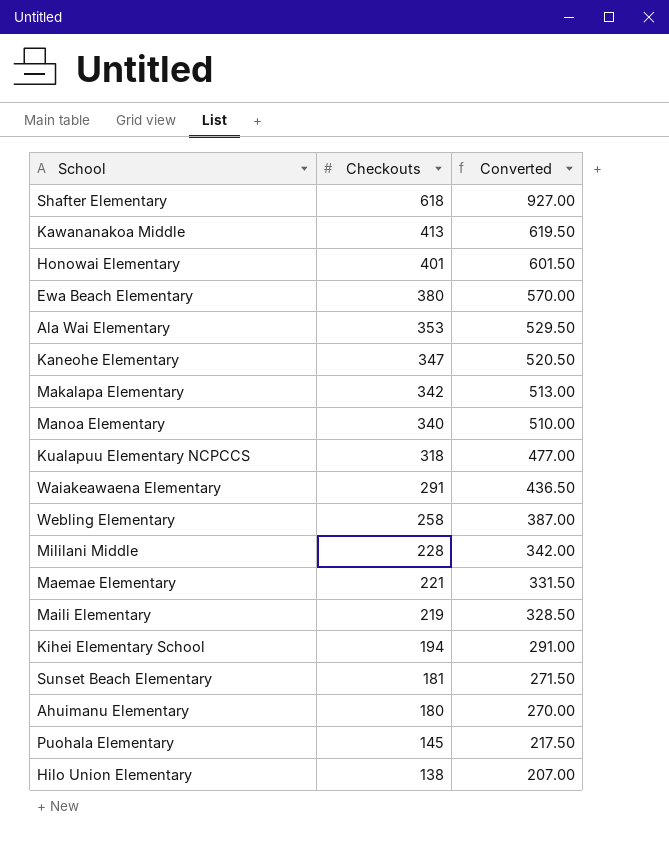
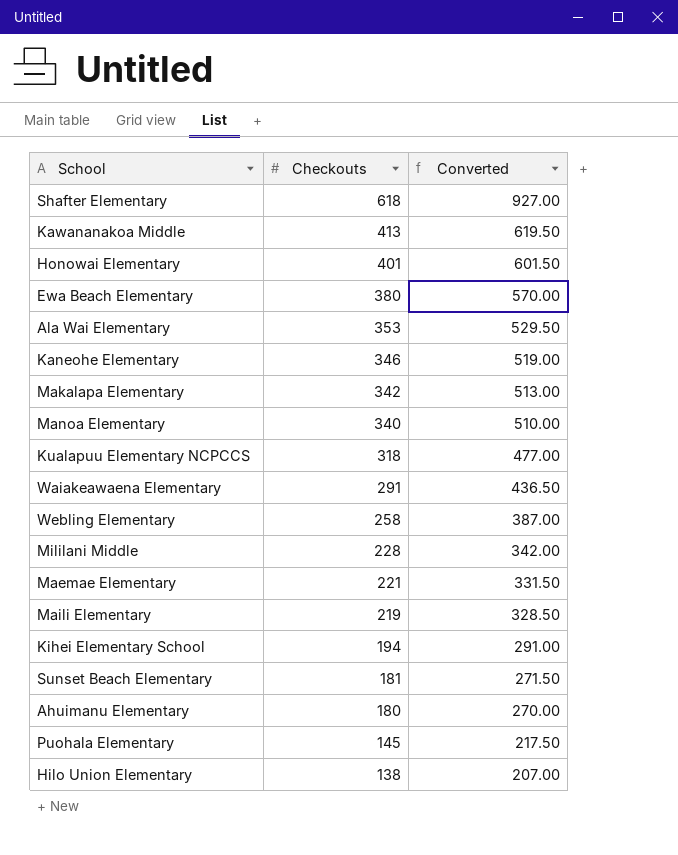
Kaneohe Elementary | Checkouts: 347 -> 346
Kaneohe Elementary | Converted: 520.50 -> 519.00

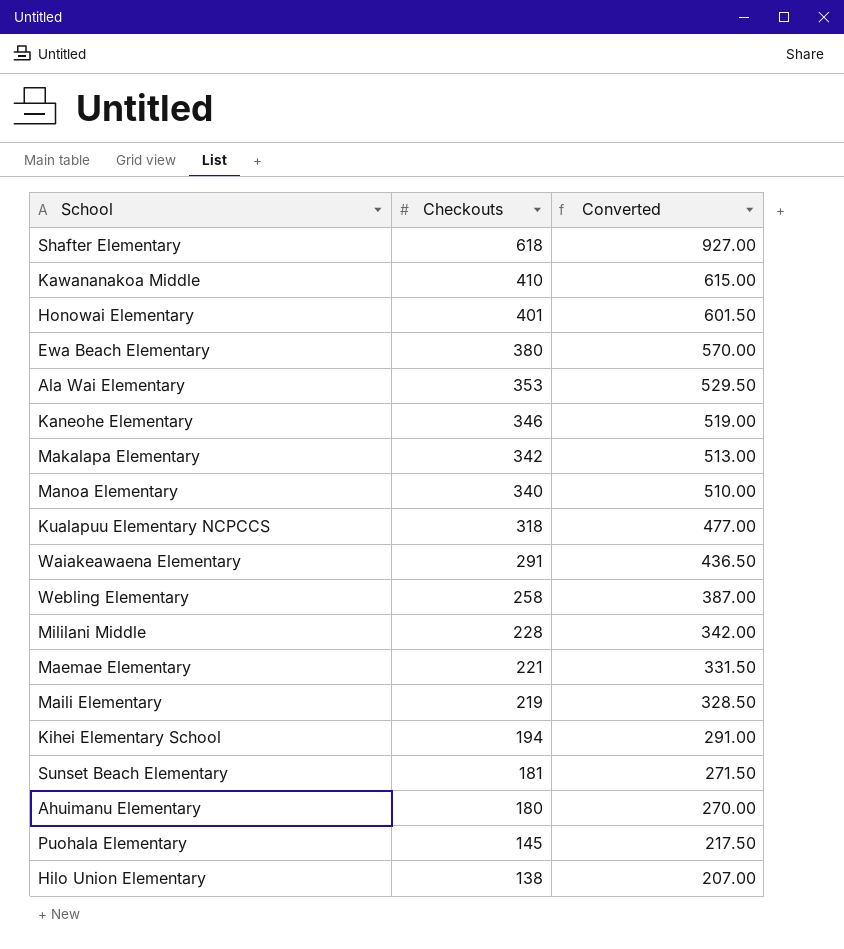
Kawananakoa Middle | Checkouts: 413 -> 410
Kawananakoa Middle | Converted: 619.50 -> 615.00

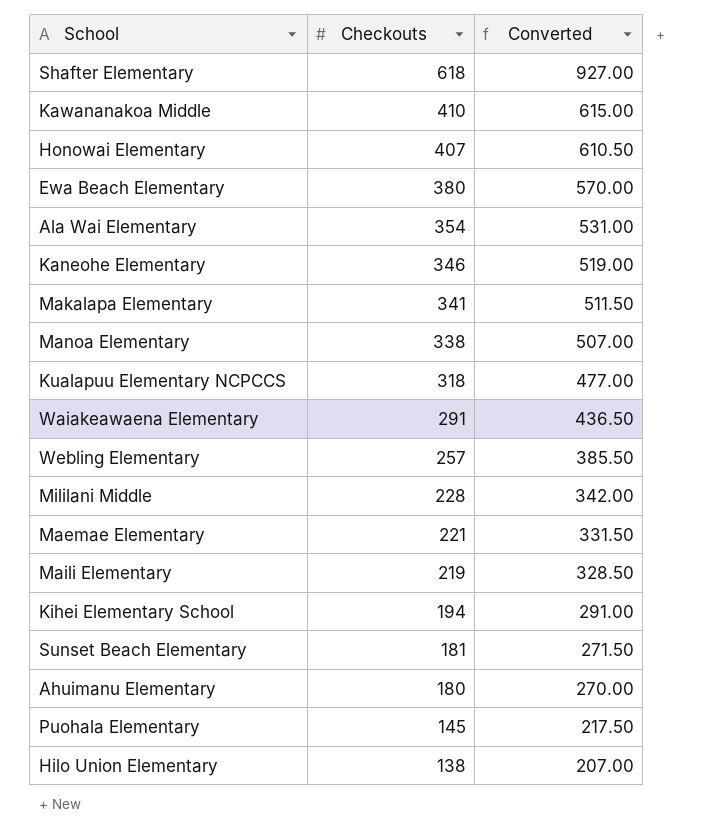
Honowai Elementary | Checkouts: 401 -> 407
Honowai Elementary | Converted: 601.50 -> 610.50
Ala Wai Elementary | Checkouts: 353 -> 354
Ala Wai Elementary | Converted: 529.50 -> 531.00
Makalapa Elementary | Checkouts: 342 -> 341
Makalapa Elementary | Converted: 513.00 -> 511.50
Manoa Elementary | Checkouts: 340 -> 338
Manoa Elementary | Converted: 510.00 -> 507.00
Webling Elementary | Checkouts: 258 -> 257
Webling Elementary | Converted: 387.00 -> 385.50

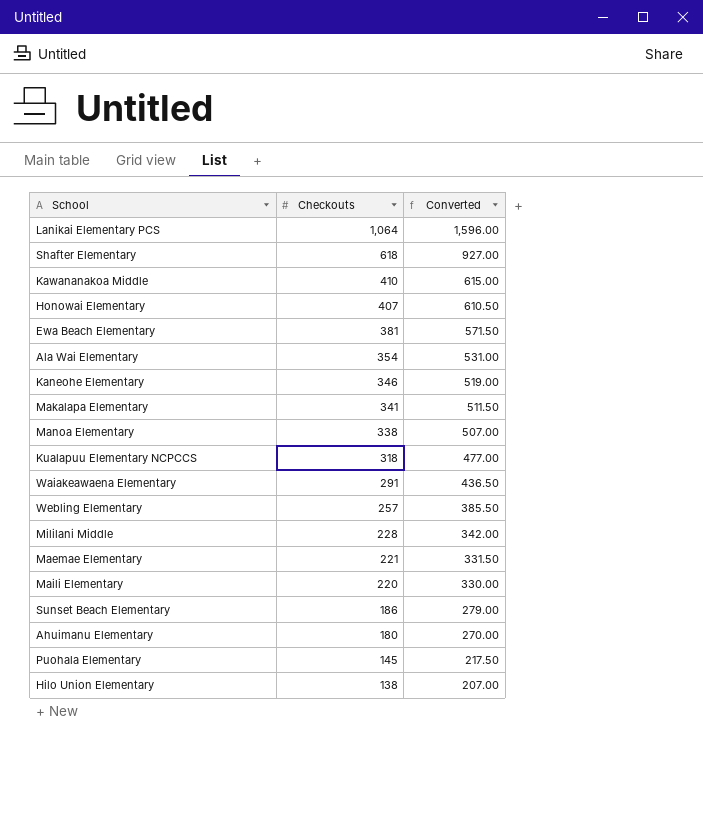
row Kihei Elementary School: 194 | 291.00 -> none
row Lanikai Elementary PCS: none -> 1,064 | 1,596.00
Ewa Beach Elementary | Checkouts: 380 -> 381
Ewa Beach Elementary | Converted: 570.00 -> 571.50
Maili Elementary | Checkouts: 219 -> 220
Maili Elementary | Converted: 328.50 -> 330.00
Sunset Beach Elementary | Checkouts: 181 -> 186
Sunset Beach Elementary | Converted: 271.50 -> 279.00

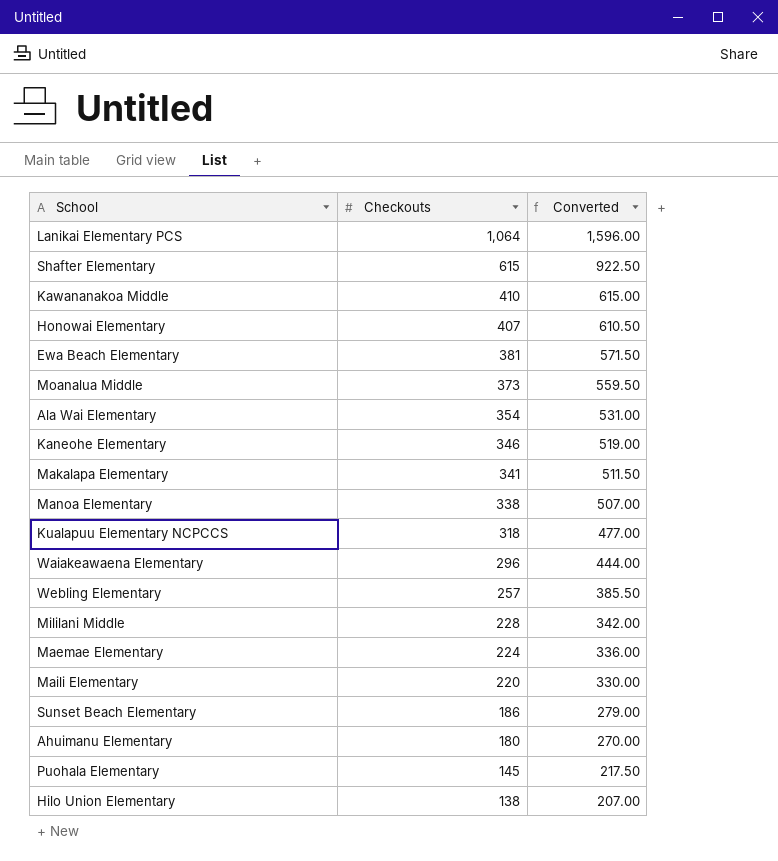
Shafter Elementary | Checkouts: 618 -> 615
Shafter Elementary | Converted: 927.00 -> 922.50
row Moanalua Middle: none -> 373 | 559.50
Waiakeawaena Elementary | Checkouts: 291 -> 296
Waiakeawaena Elementary | Converted: 436.50 -> 444.00
Maemae Elementary | Checkouts: 221 -> 224
Maemae Elementary | Converted: 331.50 -> 336.00

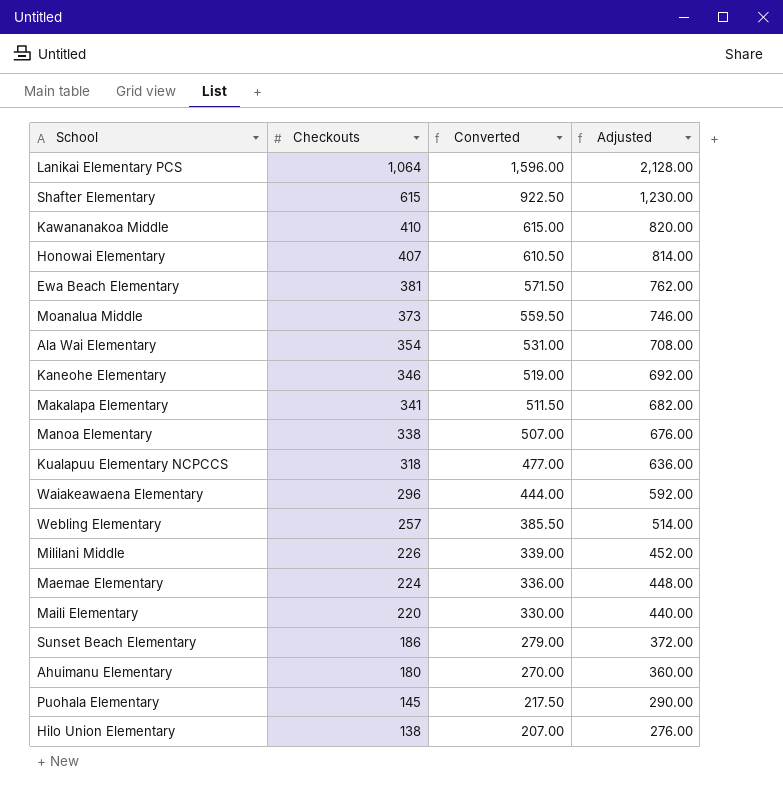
column Adjusted | formula: none -> [Checkouts] * 2
Mililani Middle | Checkouts: 228 -> 226
Mililani Middle | Converted: 342.00 -> 339.00

